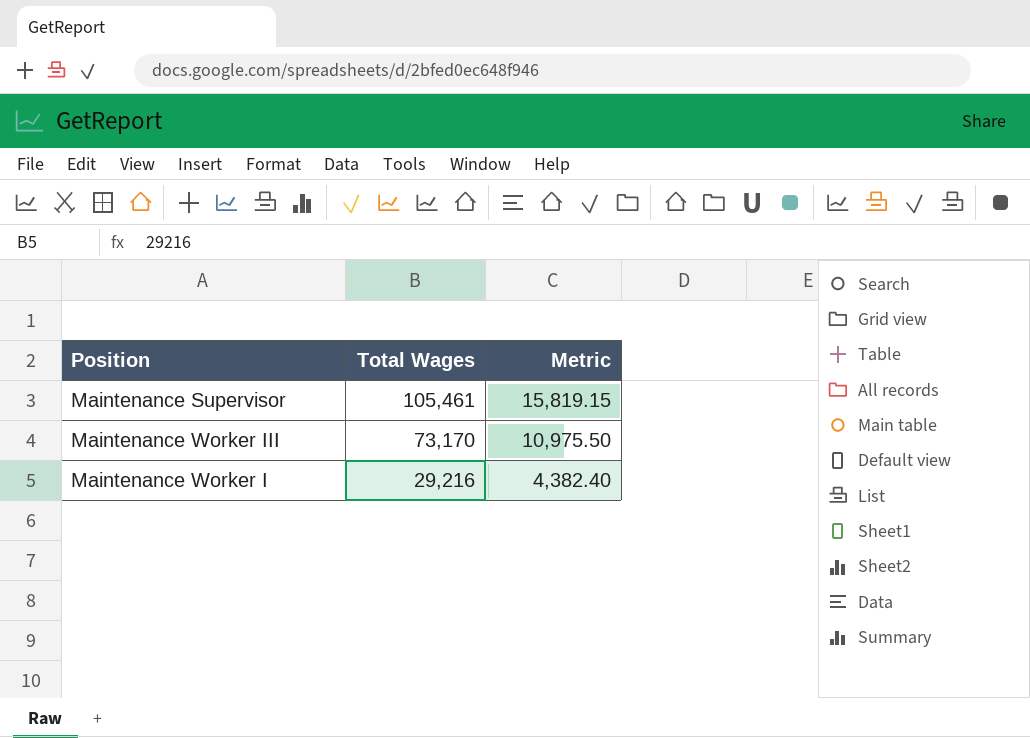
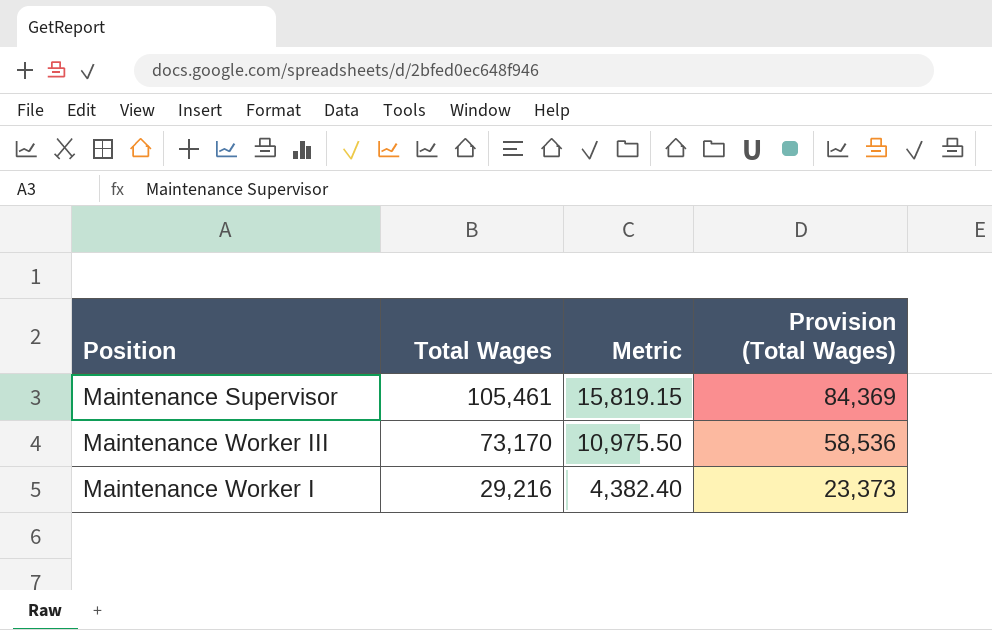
column Provision (Total Wages) | formula: none -> [Total Wages] * 0.8

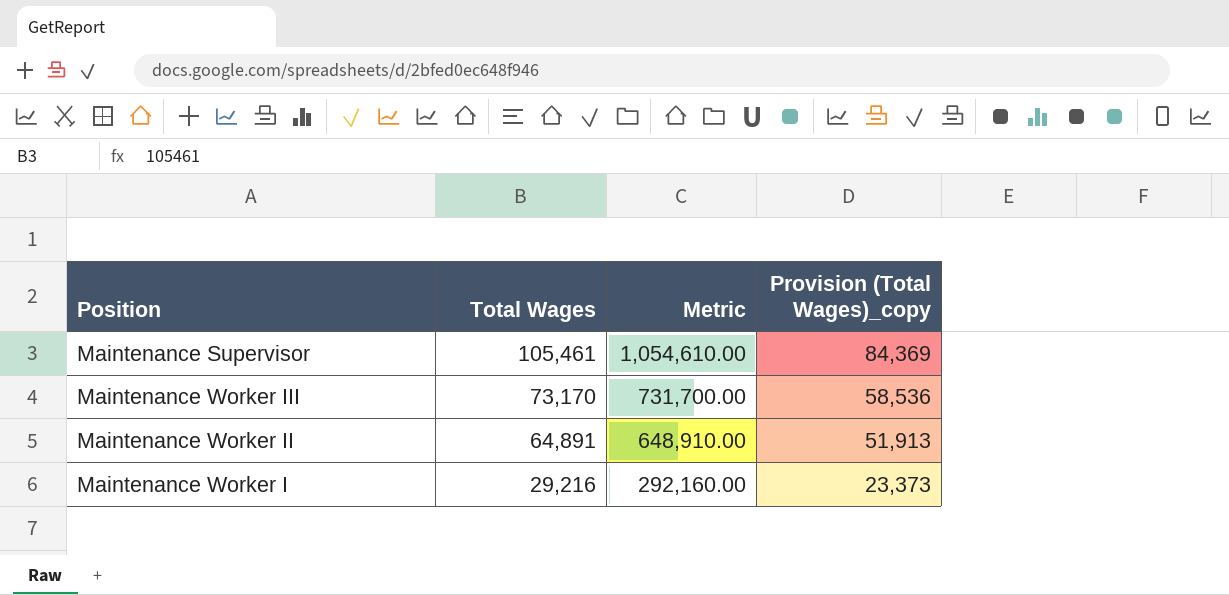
column Metric | formula: [Total Wages] * 0.15 -> [Total Wages] * 10
column name: Provision (Total Wages) -> Provision (Total Wages)_copy
row Maintenance Worker II: none -> 64,891 | 648,910.00 | 51,913

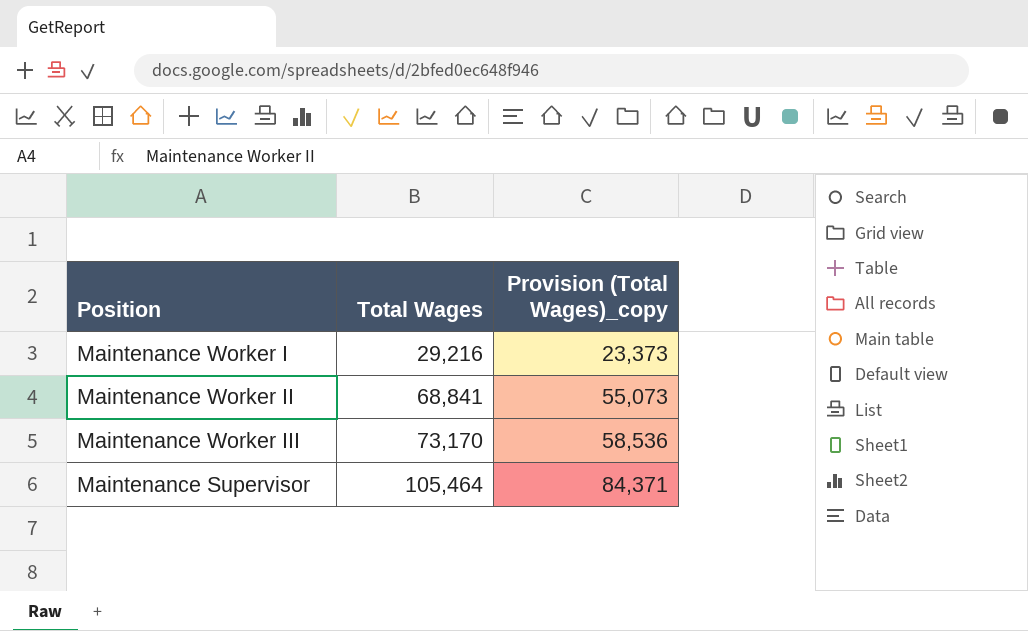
row order: Total Wages descending -> Total Wages ascending
column Metric | formula: [Total Wages] * 10 -> none
Maintenance Worker II | Total Wages: 64,891 -> 68,841
Maintenance Worker II | Provision (Total Wages)_copy: 51,913 -> 55,073
Maintenance Supervisor | Total Wages: 105,461 -> 105,464
Maintenance Supervisor | Provision (Total Wages)_copy: 84,369 -> 84,371

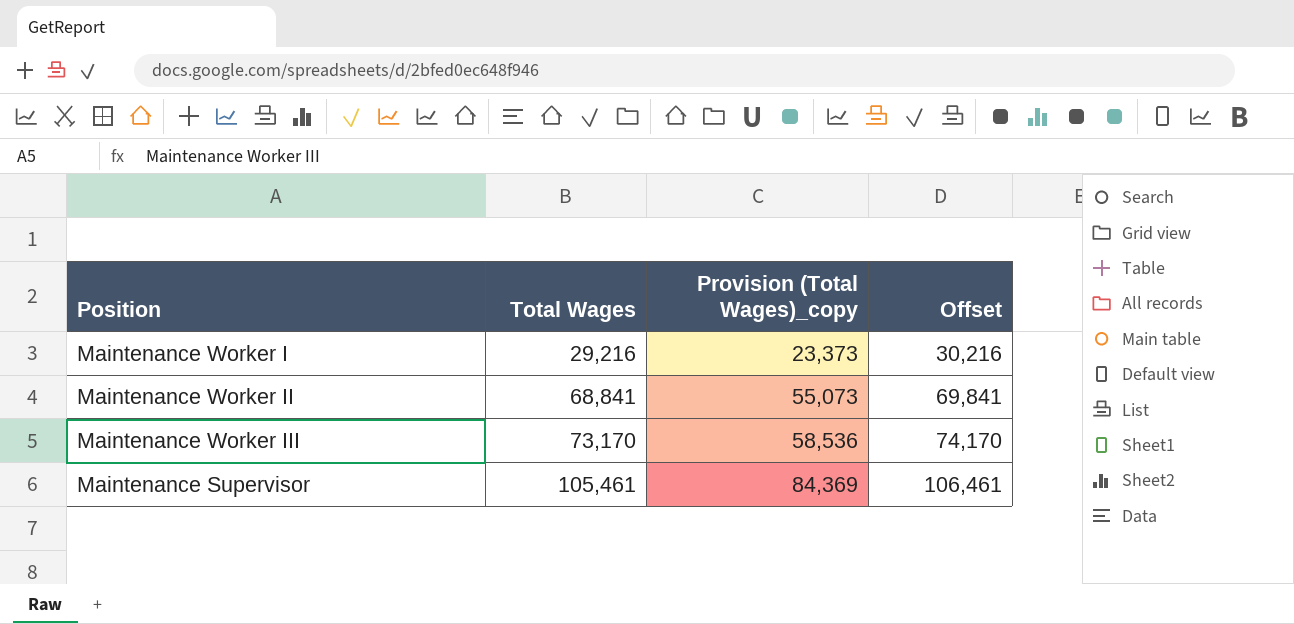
column Offset | formula: none -> [Total Wages] + 1000
Maintenance Supervisor | Total Wages: 105,464 -> 105,461
Maintenance Supervisor | Provision (Total Wages)_copy: 84,371 -> 84,369

